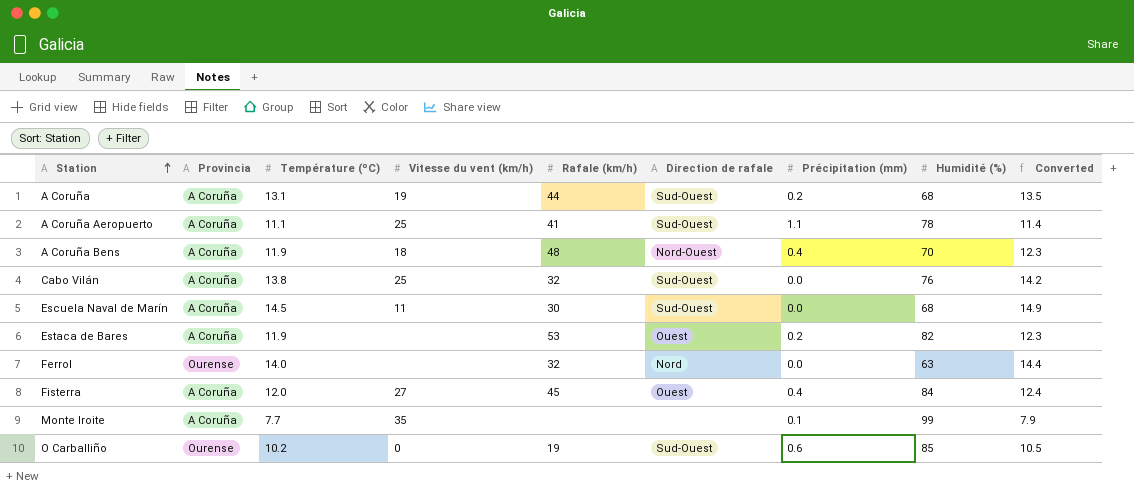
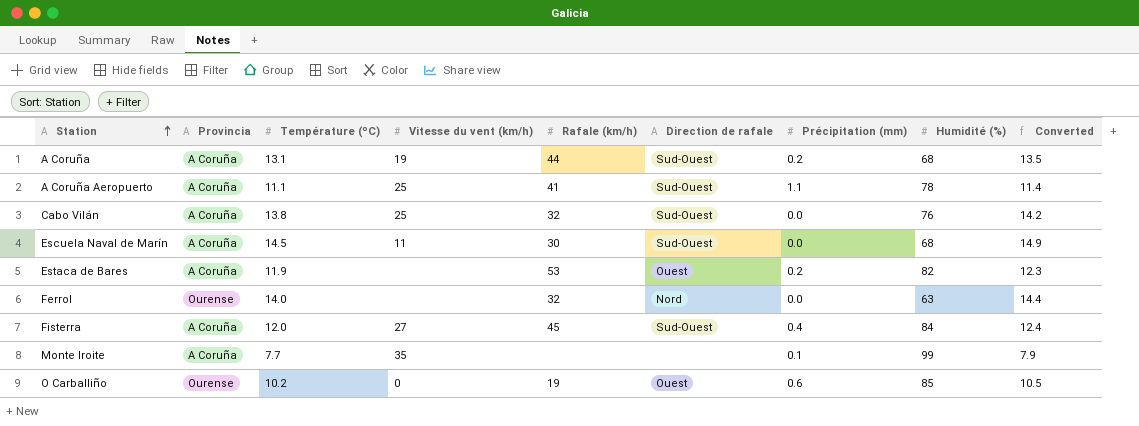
row A Coruña Bens: A Coruña | 11.9 | 18 | 48 | Nord-Ouest | 0.4 | 70 | 12.3 -> none
Fisterra | Direction de rafale: Ouest -> Sud-Ouest
O Carballiño | Direction de rafale: Sud-Ouest -> Ouest

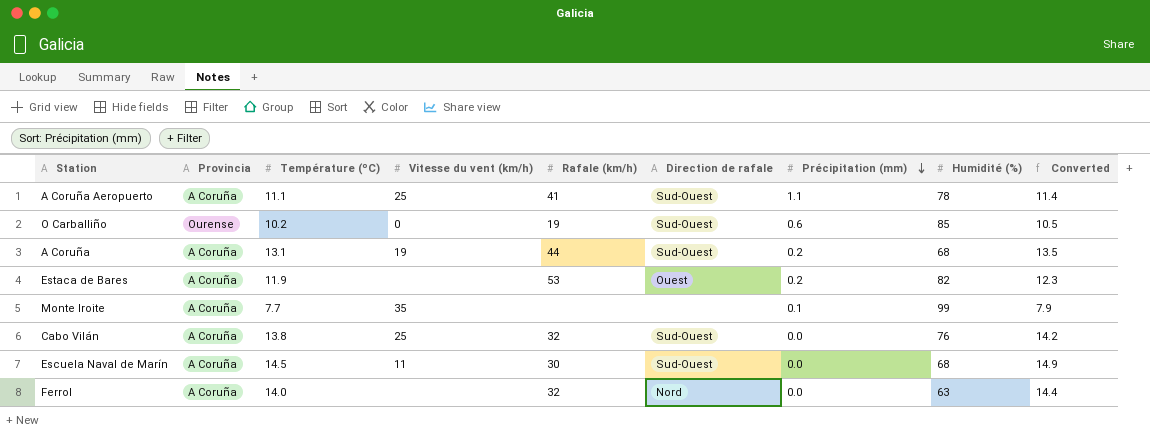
row order: Station ascending -> Précipitation (mm) descending
row Fisterra: A Coruña | 12.0 | 27 | 45 | Sud-Ouest | 0.4 | 84 | 12.4 -> none
O Carballiño | Direction de rafale: Ouest -> Sud-Ouest
Ferrol | Provincia: Ourense -> A Coruña

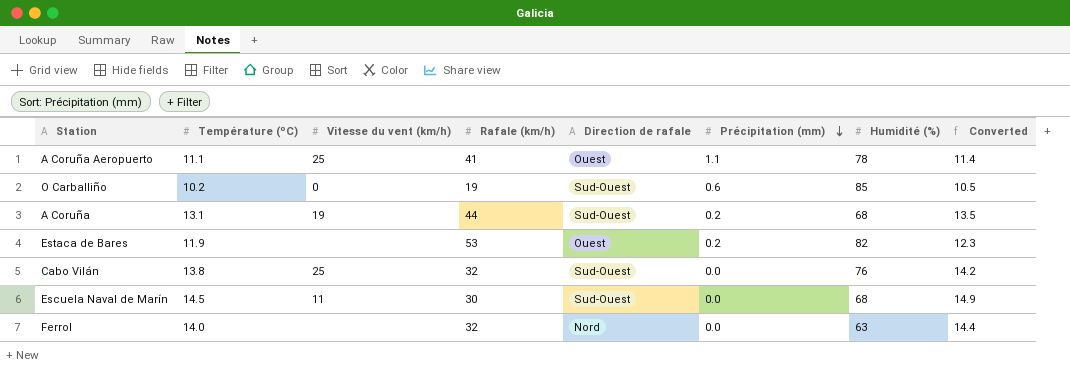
column Provincia | position: 2 -> none
row Monte Iroite: A Coruña | 7.7 | 35 | none | none | 0.1 | 99 | 7.9 -> none
A Coruña Aeropuerto | Direction de rafale: Sud-Ouest -> Ouest

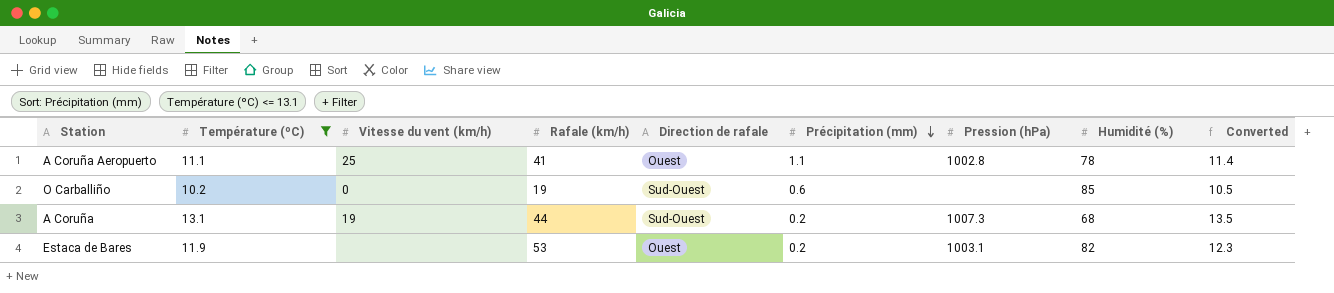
filter: none -> Température (ºC) <= 13.1
column Pression (hPa) | position: none -> 7

